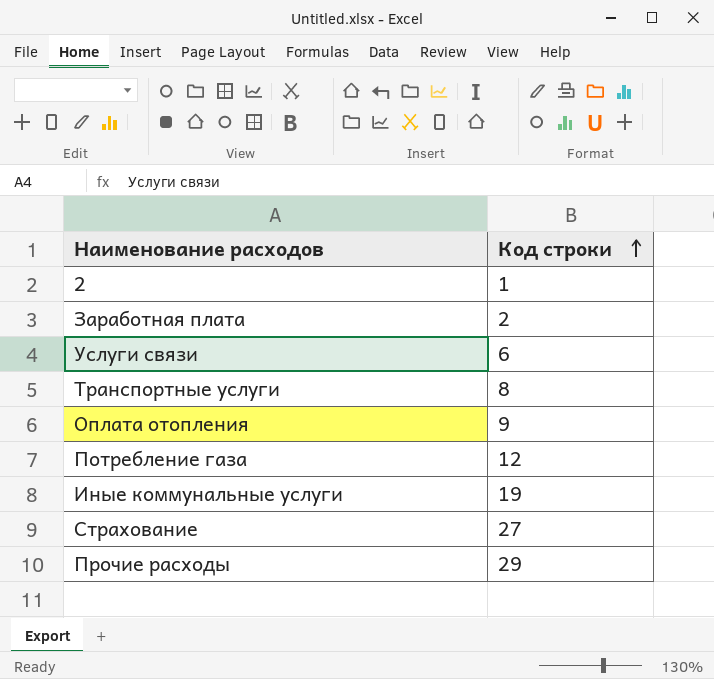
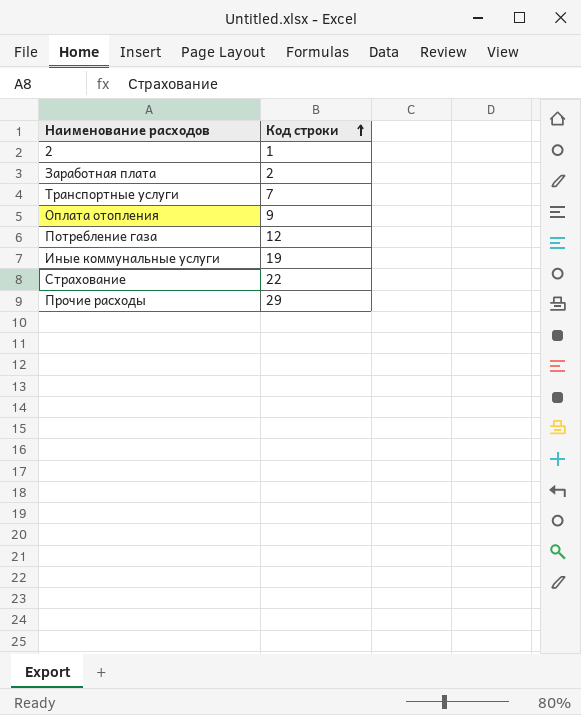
row Услуги связи: 6 -> none
Транспортные услуги | Код строки: 8 -> 7
Страхование | Код строки: 27 -> 22

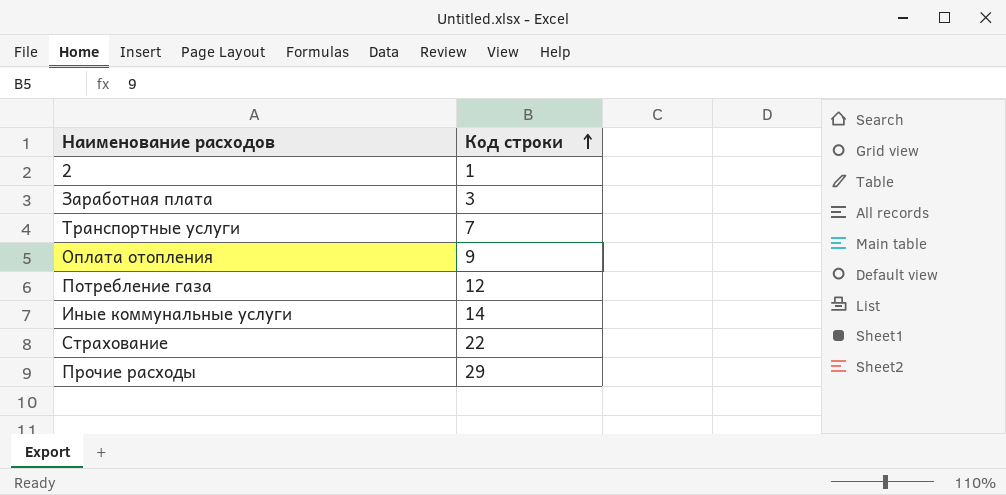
Заработная плата | Код строки: 2 -> 3
Иные коммунальные услуги | Код строки: 19 -> 14

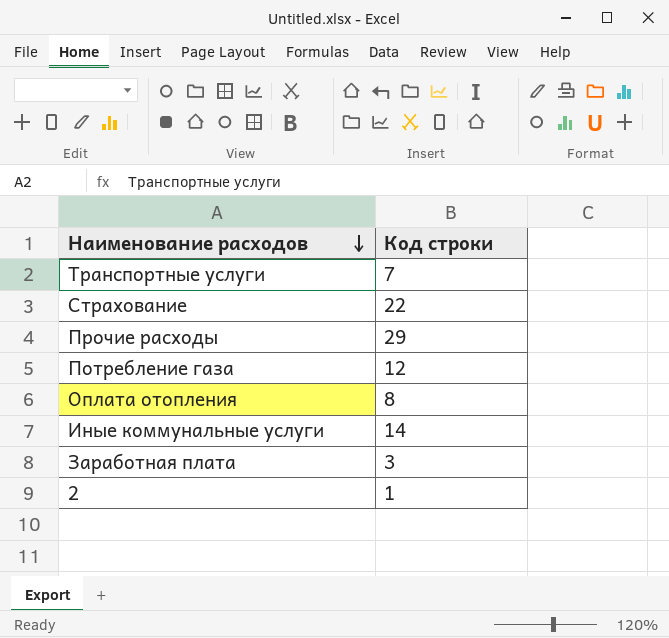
row order: Код строки ascending -> Наименование расходов descending
Оплата отопления | Код строки: 9 -> 8

